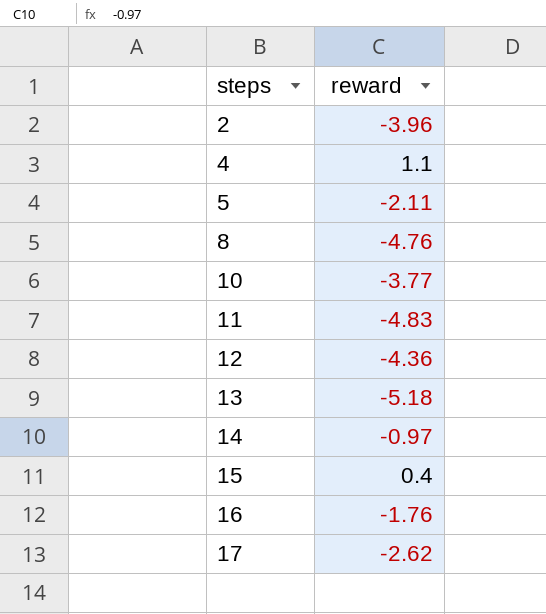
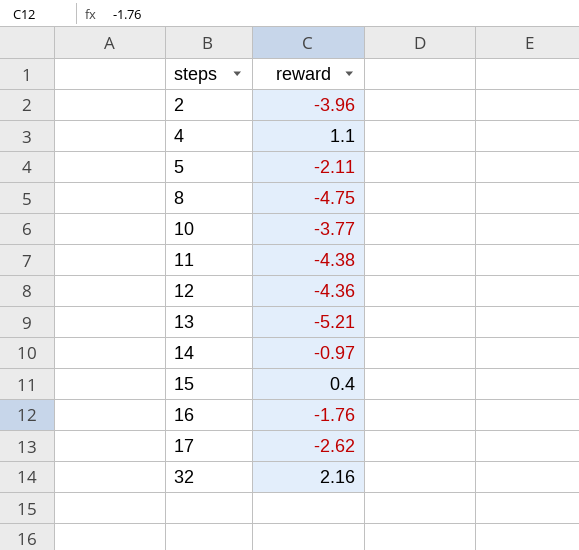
8 | reward: -4.76 -> -4.75
11 | reward: -4.83 -> -4.38
13 | reward: -5.18 -> -5.21
row 32: none -> 2.16

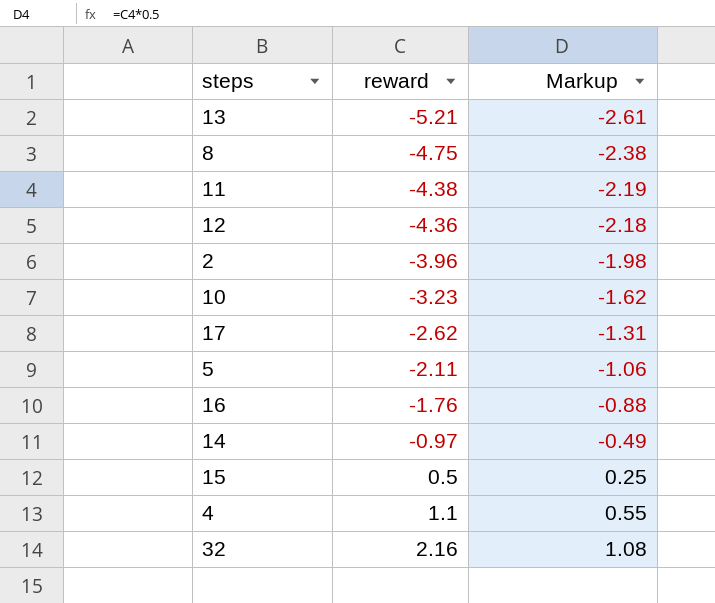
row order: steps ascending -> reward ascending
column Markup | formula: none -> [reward] * 0.5
10 | reward: -3.77 -> -3.23
15 | reward: 0.4 -> 0.5

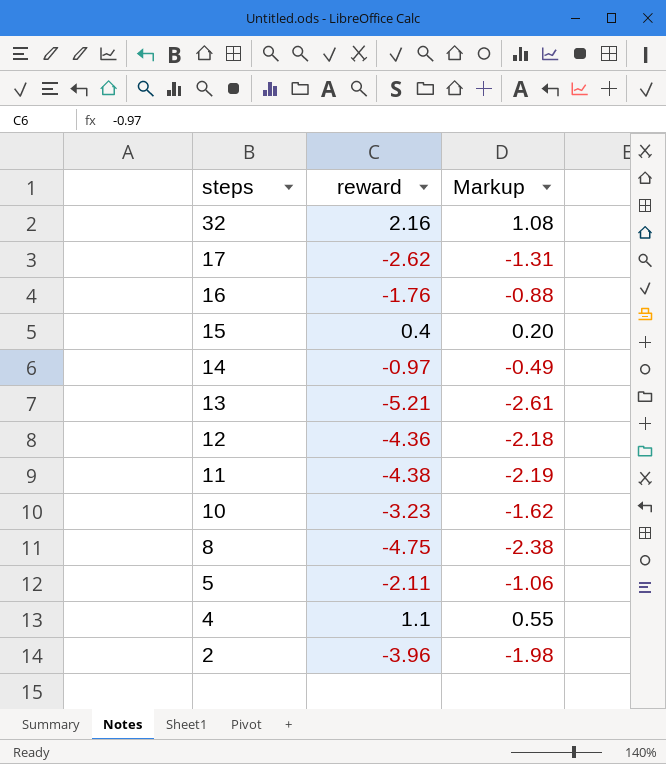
row order: reward ascending -> steps descending
15 | reward: 0.5 -> 0.4
15 | Markup: 0.25 -> 0.20

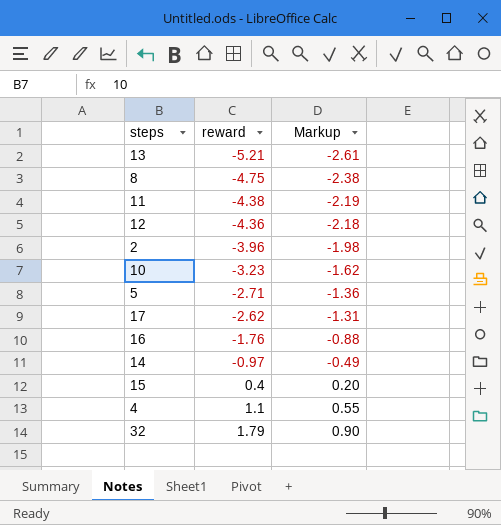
row order: steps descending -> reward ascending
5 | reward: -2.11 -> -2.71
5 | Markup: -1.06 -> -1.36
32 | reward: 2.16 -> 1.79
32 | Markup: 1.08 -> 0.90

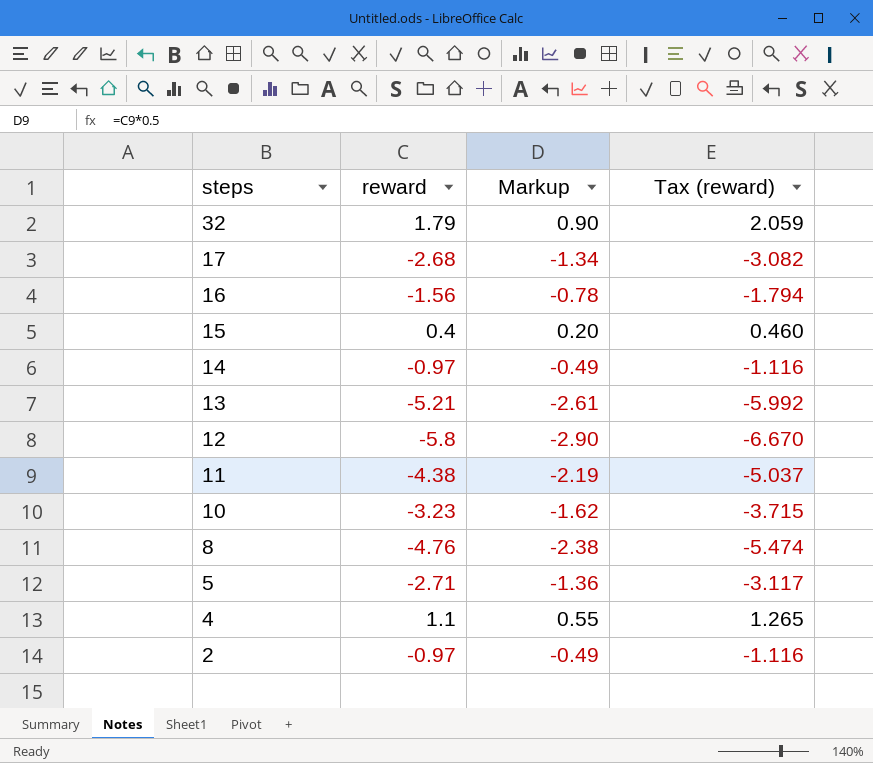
row order: reward ascending -> steps descending
column Tax (reward) | formula: none -> [reward] * 1.15
17 | reward: -2.62 -> -2.68
17 | Markup: -1.31 -> -1.34
16 | reward: -1.76 -> -1.56
16 | Markup: -0.88 -> -0.78
12 | reward: -4.36 -> -5.8
12 | Markup: -2.18 -> -2.90
8 | reward: -4.75 -> -4.76
2 | reward: -3.96 -> -0.97
2 | Markup: -1.98 -> -0.49

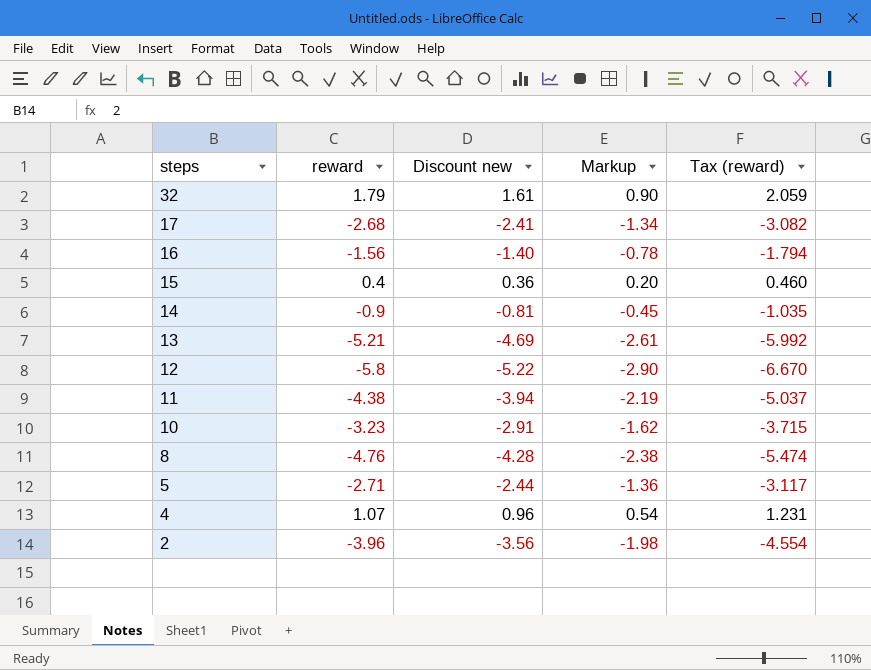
column Discount new | formula: none -> [reward] * 0.9
14 | reward: -0.97 -> -0.9
14 | Markup: -0.49 -> -0.45
14 | Tax (reward): -1.116 -> -1.035
4 | reward: 1.1 -> 1.07
4 | Markup: 0.55 -> 0.54
4 | Tax (reward): 1.265 -> 1.231
2 | reward: -0.97 -> -3.96
2 | Markup: -0.49 -> -1.98
2 | Tax (reward): -1.116 -> -4.554

